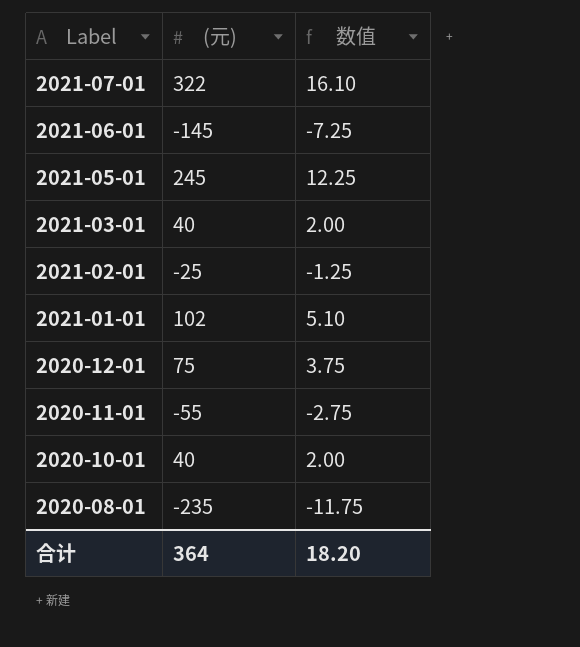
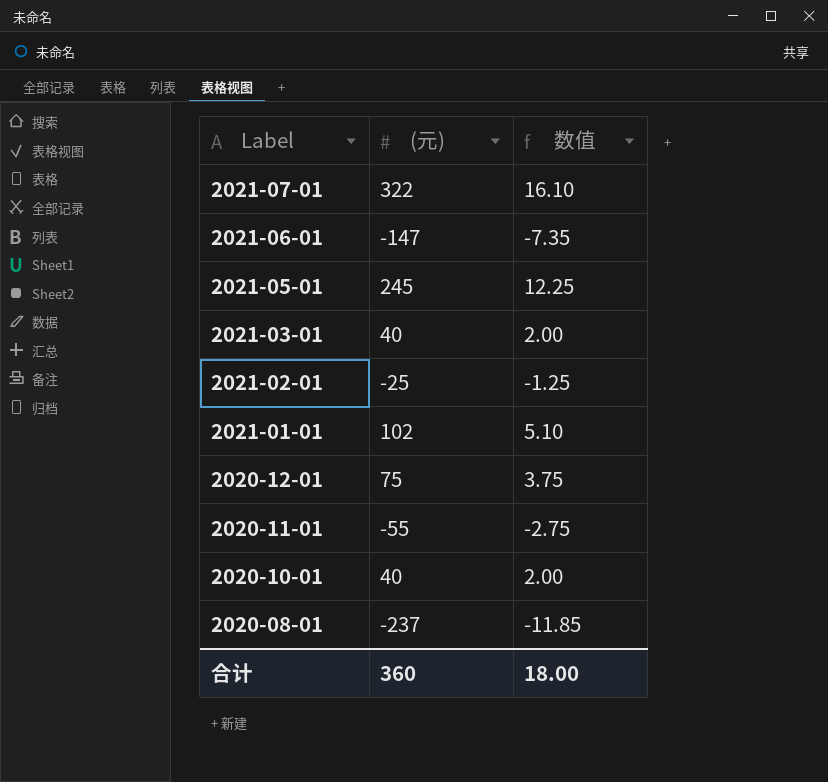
2021-06-01 | (元): -145 -> -147
2021-06-01 | 数值: -7.25 -> -7.35
2020-08-01 | (元): -235 -> -237
2020-08-01 | 数值: -11.75 -> -11.85
合计 | (元): 364 -> 360
合计 | 数值: 18.20 -> 18.00

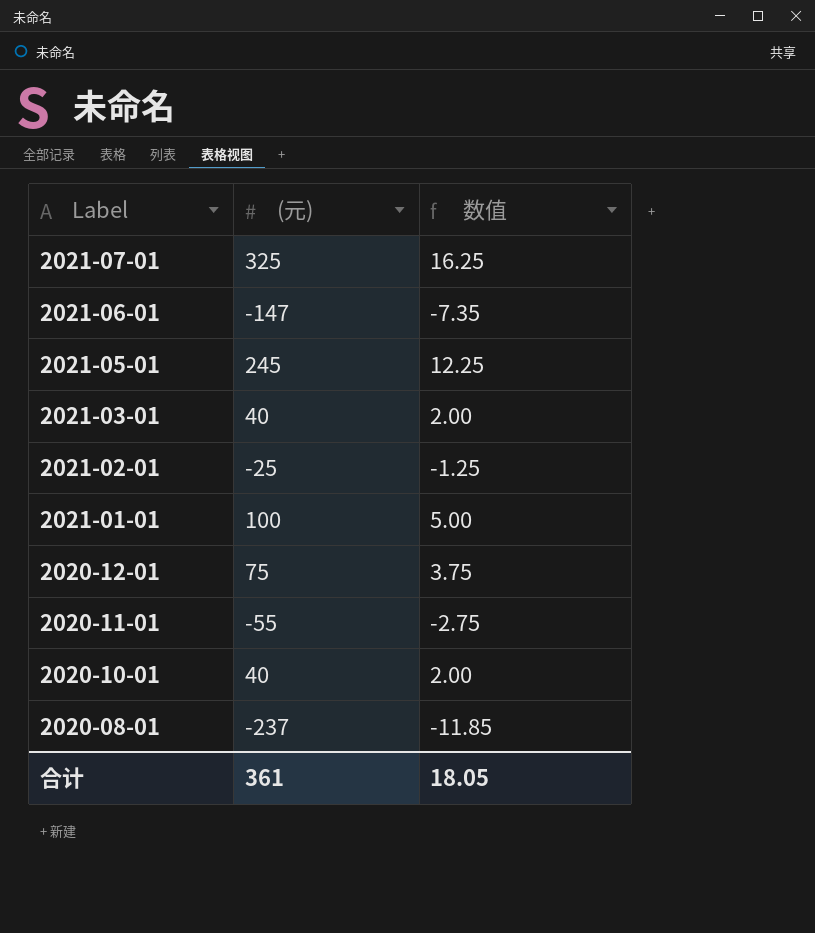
2021-07-01 | (元): 322 -> 325
2021-07-01 | 数值: 16.10 -> 16.25
2021-01-01 | (元): 102 -> 100
2021-01-01 | 数值: 5.10 -> 5.00
合计 | (元): 360 -> 361
合计 | 数值: 18.00 -> 18.05

